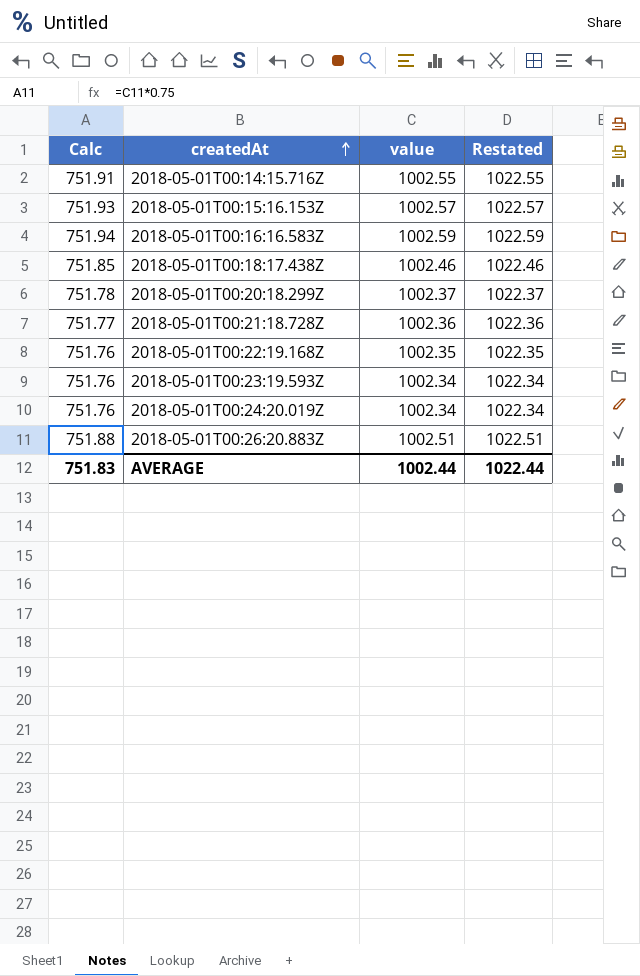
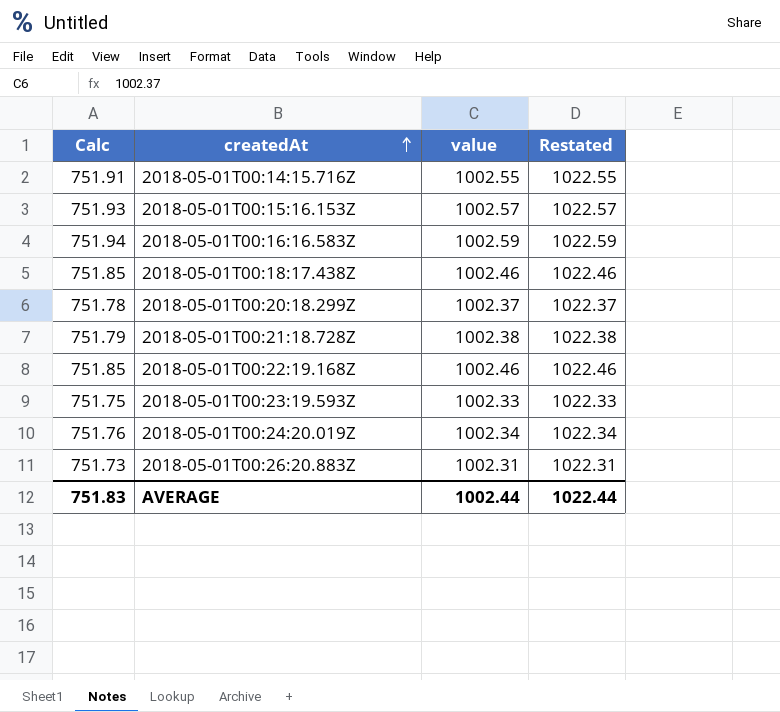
2018-05-01T00:21:18.728Z | Calc: 751.77 -> 751.79
2018-05-01T00:21:18.728Z | value: 1002.36 -> 1002.38
2018-05-01T00:21:18.728Z | Restated: 1022.36 -> 1022.38
2018-05-01T00:22:19.168Z | Calc: 751.76 -> 751.85
2018-05-01T00:22:19.168Z | value: 1002.35 -> 1002.46
2018-05-01T00:22:19.168Z | Restated: 1022.35 -> 1022.46
2018-05-01T00:23:19.593Z | Calc: 751.76 -> 751.75
2018-05-01T00:23:19.593Z | value: 1002.34 -> 1002.33
2018-05-01T00:23:19.593Z | Restated: 1022.34 -> 1022.33
2018-05-01T00:26:20.883Z | Calc: 751.88 -> 751.73
2018-05-01T00:26:20.883Z | value: 1002.51 -> 1002.31
2018-05-01T00:26:20.883Z | Restated: 1022.51 -> 1022.31

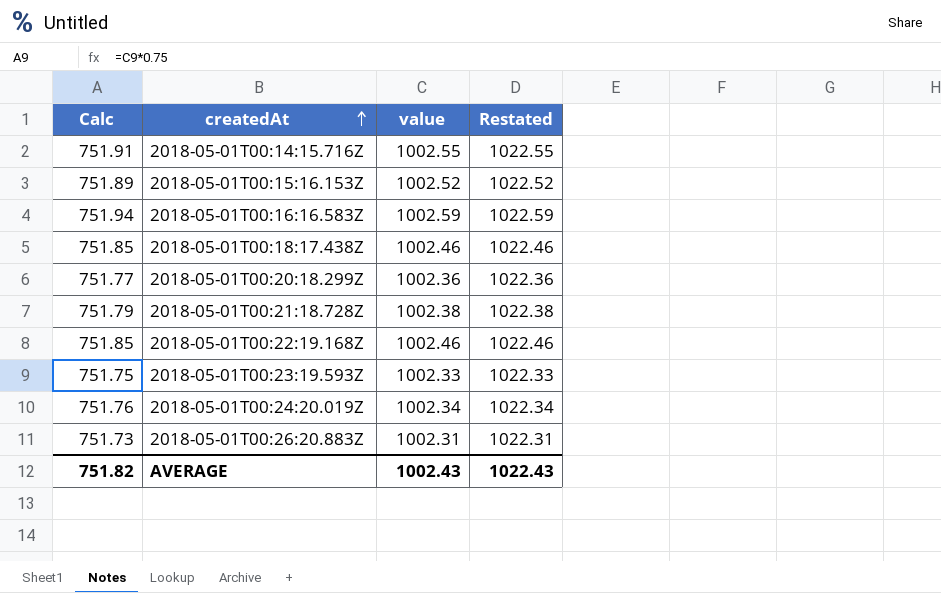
2018-05-01T00:15:16.153Z | Calc: 751.93 -> 751.89
2018-05-01T00:15:16.153Z | value: 1002.57 -> 1002.52
2018-05-01T00:15:16.153Z | Restated: 1022.57 -> 1022.52
2018-05-01T00:20:18.299Z | Calc: 751.78 -> 751.77
2018-05-01T00:20:18.299Z | value: 1002.37 -> 1002.36
2018-05-01T00:20:18.299Z | Restated: 1022.37 -> 1022.36
AVERAGE | Calc: 751.83 -> 751.82
AVERAGE | value: 1002.44 -> 1002.43
AVERAGE | Restated: 1022.44 -> 1022.43

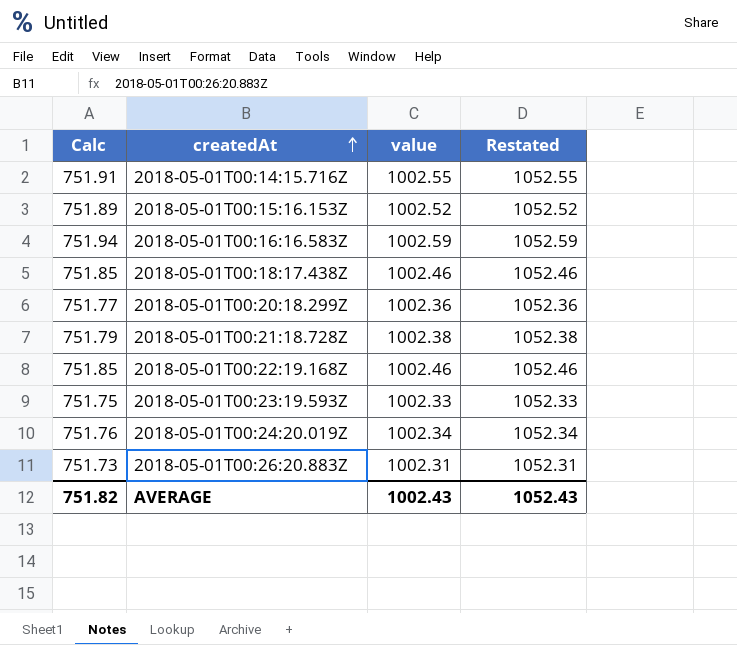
column Restated | formula: [value] + 20 -> [value] + 50
AVERAGE | Restated: 1022.43 -> 1052.43

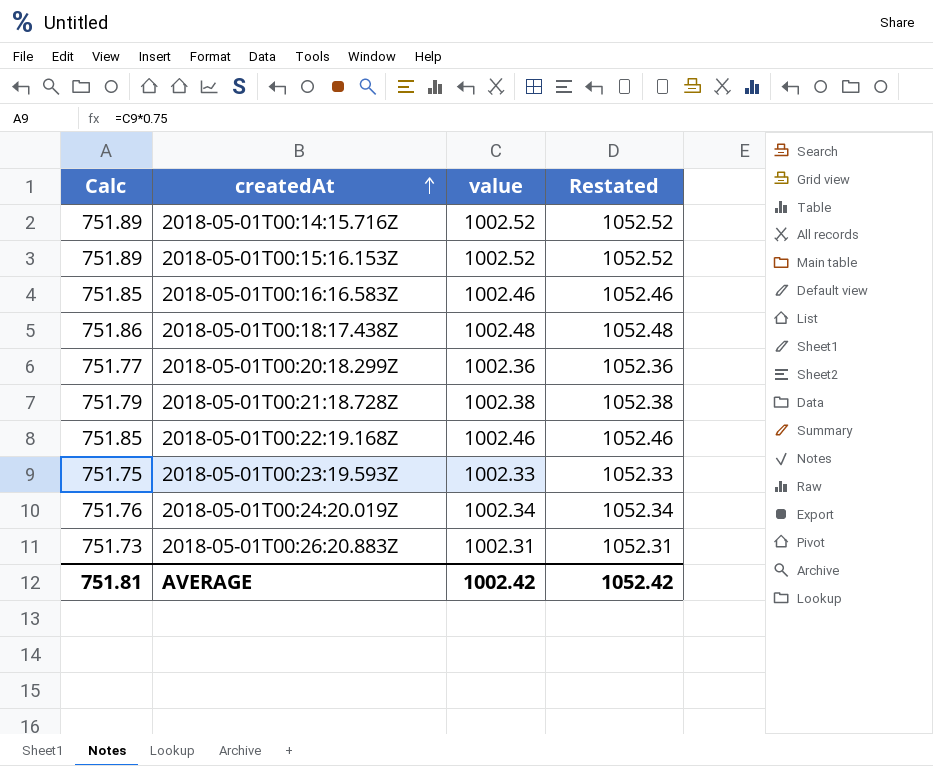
2018-05-01T00:14:15.716Z | Calc: 751.91 -> 751.89
2018-05-01T00:14:15.716Z | value: 1002.55 -> 1002.52
2018-05-01T00:14:15.716Z | Restated: 1052.55 -> 1052.52
2018-05-01T00:16:16.583Z | Calc: 751.94 -> 751.85
2018-05-01T00:16:16.583Z | value: 1002.59 -> 1002.46
2018-05-01T00:16:16.583Z | Restated: 1052.59 -> 1052.46
2018-05-01T00:18:17.438Z | Calc: 751.85 -> 751.86
2018-05-01T00:18:17.438Z | value: 1002.46 -> 1002.48
2018-05-01T00:18:17.438Z | Restated: 1052.46 -> 1052.48
AVERAGE | Calc: 751.82 -> 751.81
AVERAGE | value: 1002.43 -> 1002.42
AVERAGE | Restated: 1052.43 -> 1052.42

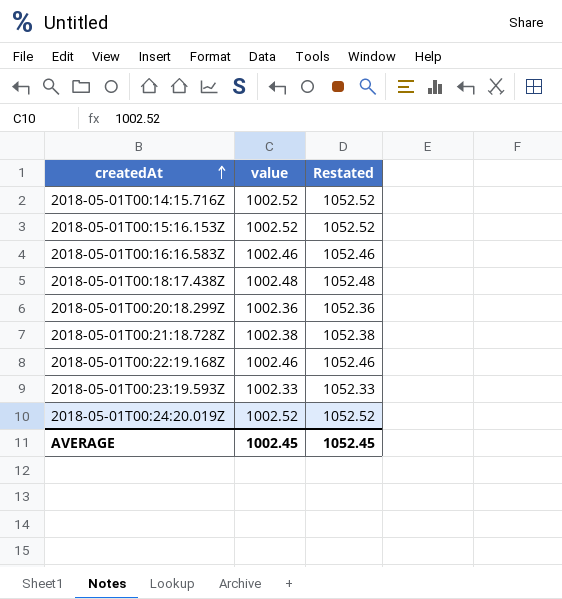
column Calc | formula: [value] * 0.75 -> none
row 2018-05-01T00:26:20.883Z: 751.73 | 1002.31 | 1052.31 -> none
2018-05-01T00:24:20.019Z | value: 1002.34 -> 1002.52
2018-05-01T00:24:20.019Z | Restated: 1052.34 -> 1052.52
AVERAGE | value: 1002.42 -> 1002.45
AVERAGE | Restated: 1052.42 -> 1052.45

